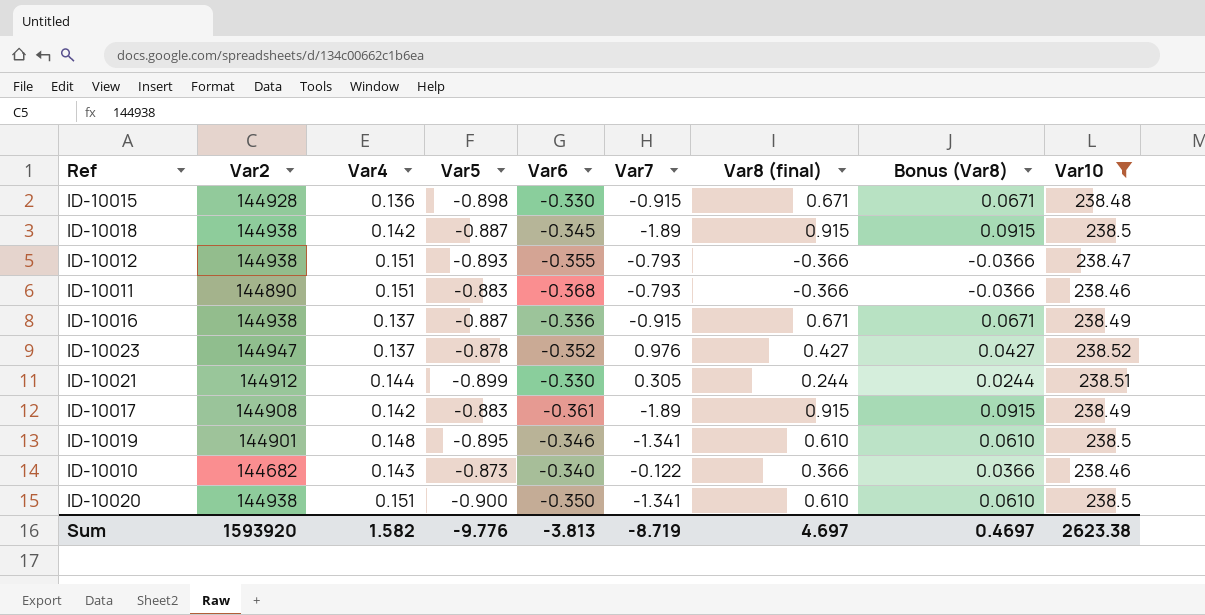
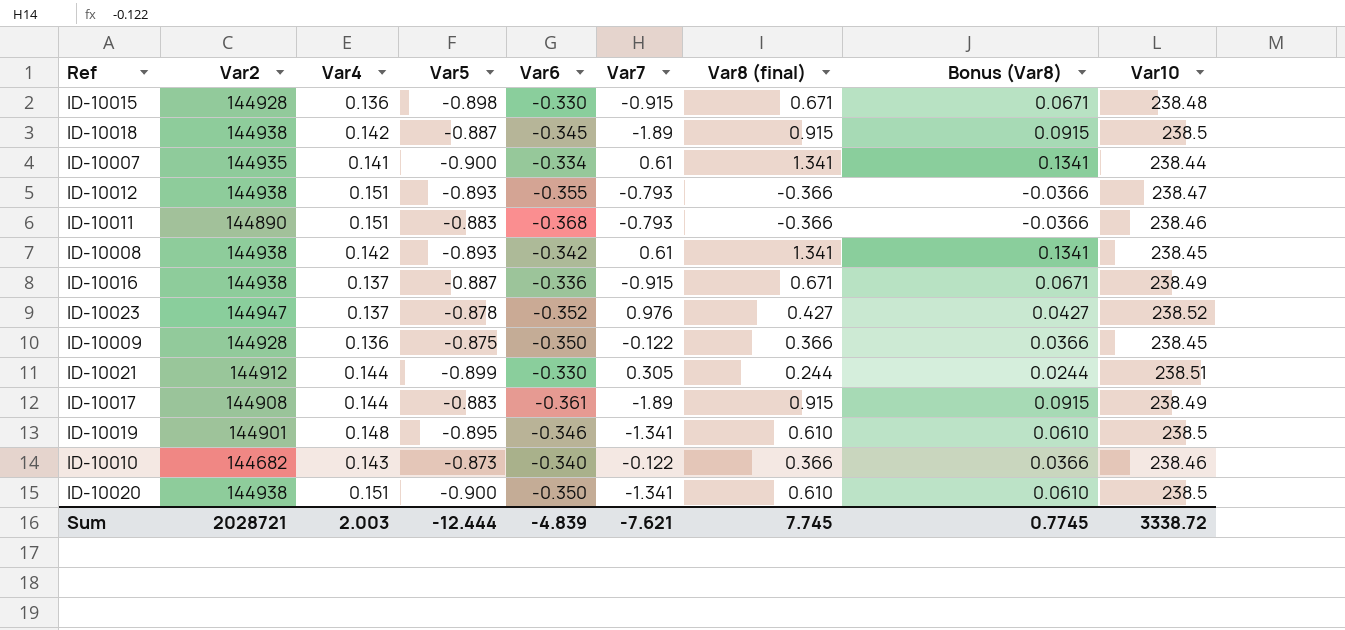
filter: Var10 >= 238.46 -> none
ID-10017 | Var4: 0.142 -> 0.144
Sum | Var2: 1593920 -> 2028721
Sum | Var4: 1.582 -> 2.003
Sum | Var5: -9.776 -> -12.444
Sum | Var6: -3.813 -> -4.839
Sum | Var7: -8.719 -> -7.621
Sum | Var8 (final): 4.697 -> 7.745
Sum | Bonus (Var8): 0.4697 -> 0.7745
Sum | Var10: 2623.38 -> 3338.72

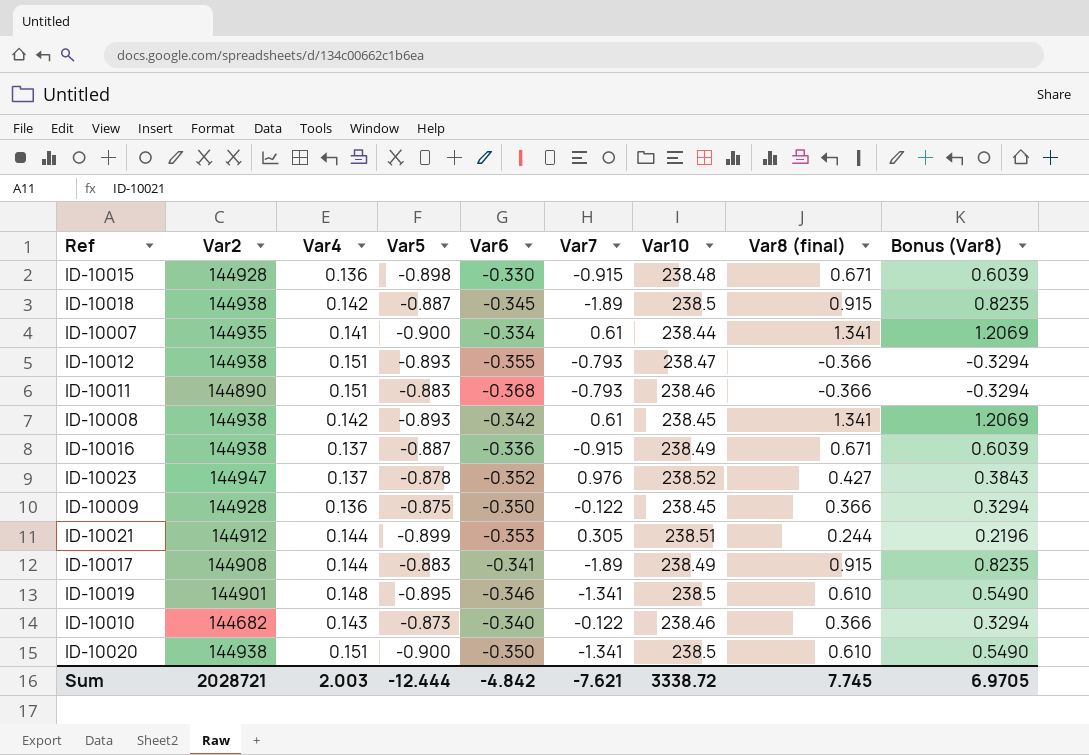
column Var10 | position: 9 -> 7
column Bonus (Var8) | formula: [Var8 (final)] * 0.1 -> [Var8 (final)] * 0.9
ID-10021 | Var6: -0.330 -> -0.353
ID-10017 | Var6: -0.361 -> -0.341
Sum | Var6: -4.839 -> -4.842
Sum | Bonus (Var8): 0.7745 -> 6.9705

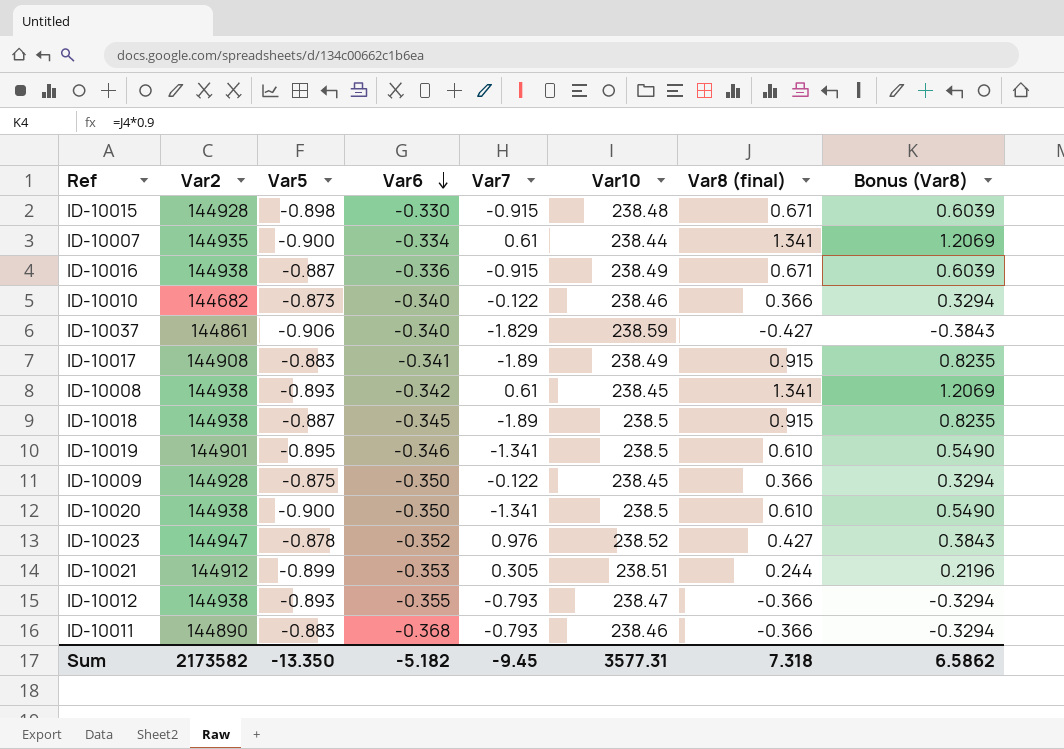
row order: none -> Var6 descending
column Var4 | position: 3 -> none
row ID-10037: none -> 144861 | -0.906 | -0.340 | -1.829 | 238.59 | -0.427 | -0.3843
Sum | Var2: 2028721 -> 2173582
Sum | Var5: -12.444 -> -13.350
Sum | Var6: -4.842 -> -5.182
Sum | Var7: -7.621 -> -9.45
Sum | Var10: 3338.72 -> 3577.31
Sum | Var8 (final): 7.745 -> 7.318
Sum | Bonus (Var8): 6.9705 -> 6.5862

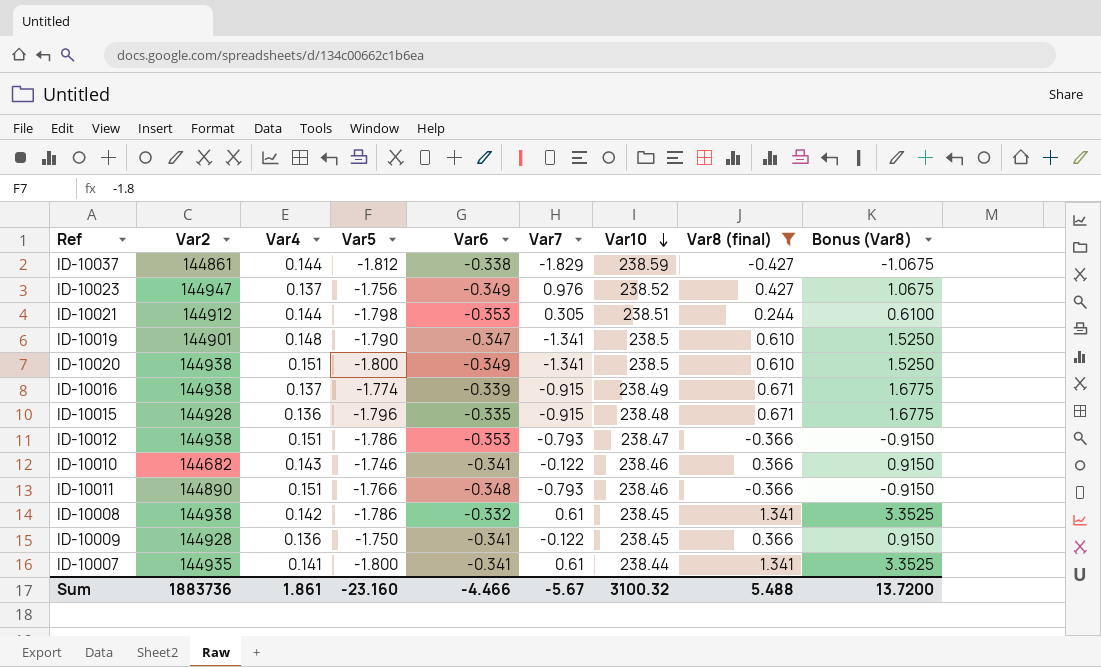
filter: none -> Var8 (final) != 0.915
row order: Var6 descending -> Var10 descending
column Var4 | position: none -> 3
column Bonus (Var8) | formula: [Var8 (final)] * 0.9 -> [Var8 (final)] * 2.5
ID-10037 | Var5: -0.906 -> -1.812
ID-10037 | Var6: -0.340 -> -0.338
ID-10023 | Var5: -0.878 -> -1.756
ID-10023 | Var6: -0.352 -> -0.349
ID-10021 | Var5: -0.899 -> -1.798
ID-10019 | Var5: -0.895 -> -1.790
ID-10019 | Var6: -0.346 -> -0.347
ID-10020 | Var5: -0.900 -> -1.800
ID-10020 | Var6: -0.350 -> -0.349
ID-10016 | Var5: -0.887 -> -1.774
ID-10016 | Var6: -0.336 -> -0.339
ID-10015 | Var5: -0.898 -> -1.796
ID-10015 | Var6: -0.330 -> -0.335
ID-10012 | Var5: -0.893 -> -1.786
ID-10012 | Var6: -0.355 -> -0.353
ID-10010 | Var5: -0.873 -> -1.746
ID-10010 | Var6: -0.340 -> -0.341
ID-10011 | Var5: -0.883 -> -1.766
ID-10011 | Var6: -0.368 -> -0.348
ID-10008 | Var5: -0.893 -> -1.786
ID-10008 | Var6: -0.342 -> -0.332
ID-10009 | Var5: -0.875 -> -1.750
ID-10009 | Var6: -0.350 -> -0.341
ID-10007 | Var5: -0.900 -> -1.800
ID-10007 | Var6: -0.334 -> -0.341
Sum | Var2: 2173582 -> 1883736
Sum | Var5: -13.350 -> -23.160
Sum | Var6: -5.182 -> -4.466
Sum | Var7: -9.45 -> -5.67
Sum | Var10: 3577.31 -> 3100.32
Sum | Var8 (final): 7.318 -> 5.488
Sum | Bonus (Var8): 6.5862 -> 13.7200

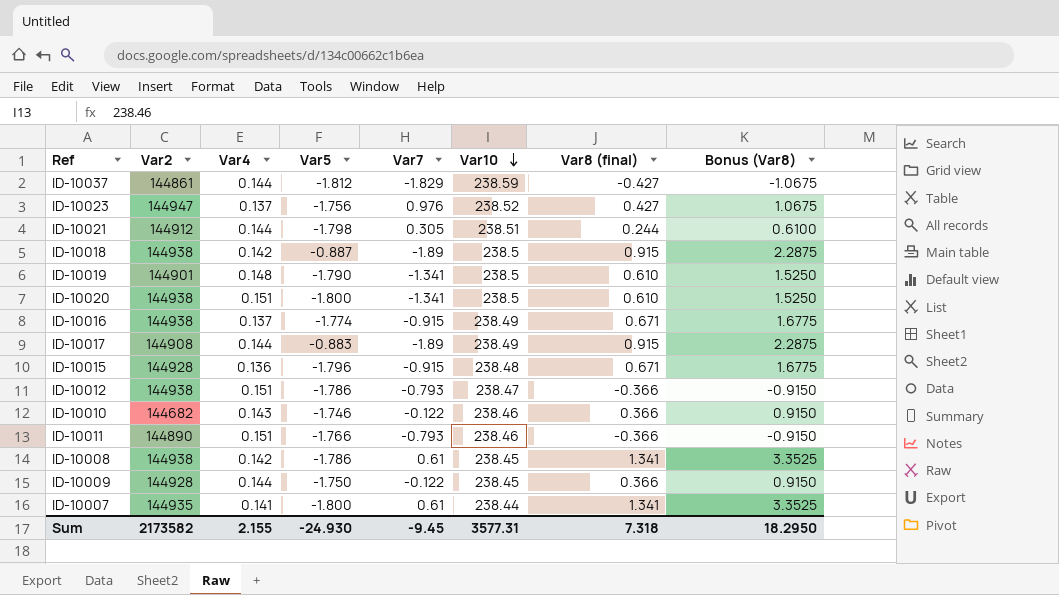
filter: Var8 (final) != 0.915 -> none
column Var6 | position: 5 -> none
ID-10009 | Var4: 0.136 -> 0.144
Sum | Var2: 1883736 -> 2173582
Sum | Var4: 1.861 -> 2.155
Sum | Var5: -23.160 -> -24.930
Sum | Var7: -5.67 -> -9.45
Sum | Var10: 3100.32 -> 3577.31
Sum | Var8 (final): 5.488 -> 7.318
Sum | Bonus (Var8): 13.7200 -> 18.2950

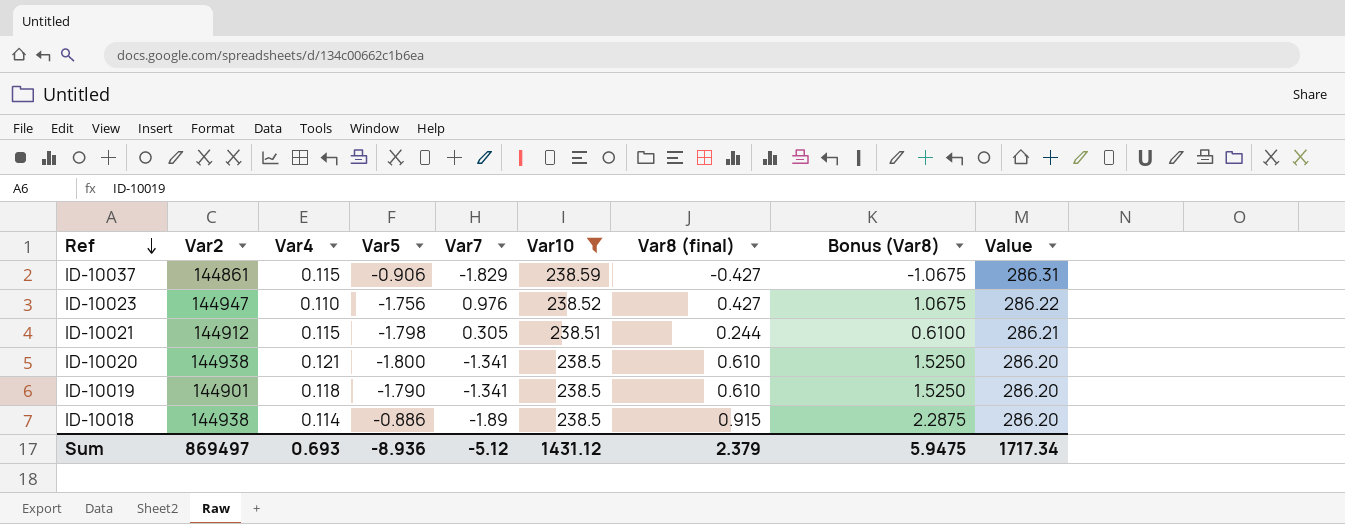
filter: none -> Var10 >= 238.5
row order: Var10 descending -> Ref descending
column Value | formula: none -> [Var10] * 1.2
ID-10037 | Var4: 0.144 -> 0.115
ID-10037 | Var5: -1.812 -> -0.906
ID-10023 | Var4: 0.137 -> 0.110
ID-10021 | Var4: 0.144 -> 0.115
ID-10020 | Var4: 0.151 -> 0.121
ID-10019 | Var4: 0.148 -> 0.118
ID-10018 | Var4: 0.142 -> 0.114
ID-10018 | Var5: -0.887 -> -0.886
Sum | Var2: 2173582 -> 869497
Sum | Var4: 2.155 -> 0.693
Sum | Var5: -24.930 -> -8.936
Sum | Var7: -9.45 -> -5.12
Sum | Var10: 3577.31 -> 1431.12
Sum | Var8 (final): 7.318 -> 2.379
Sum | Bonus (Var8): 18.2950 -> 5.9475

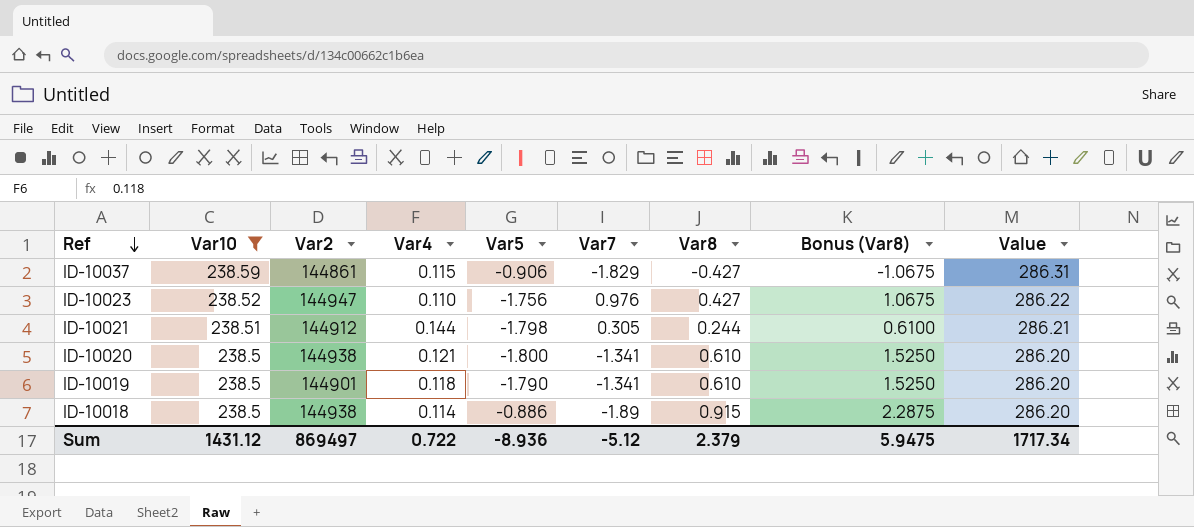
column Var10 | position: 6 -> 2
column name: Var8 (final) -> Var8
ID-10021 | Var4: 0.115 -> 0.144
Sum | Var4: 0.693 -> 0.722

